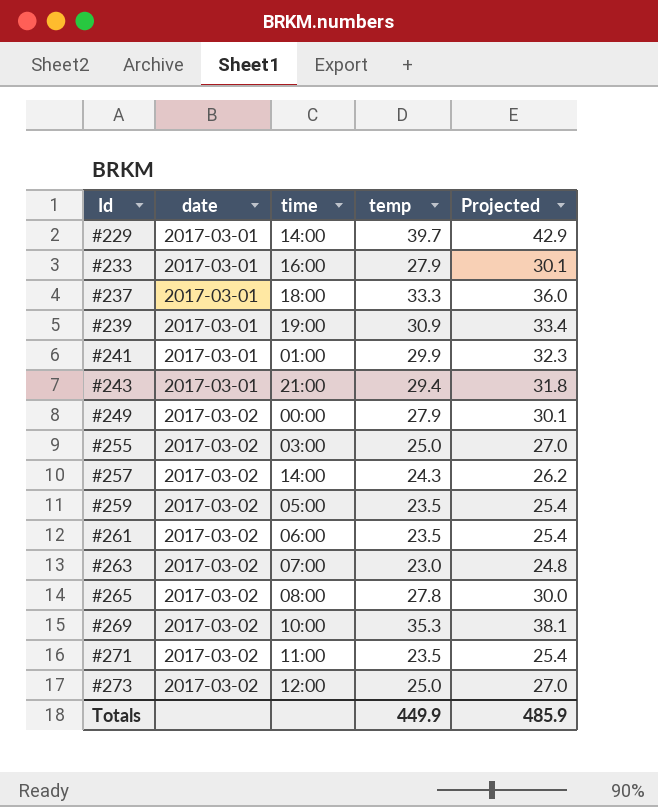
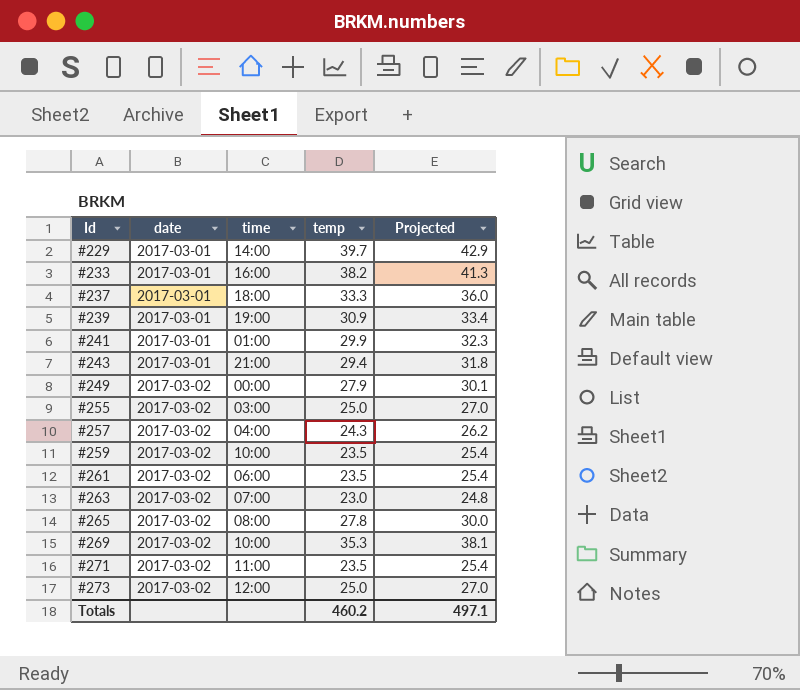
#233 | temp: 27.9 -> 38.2
#233 | Projected: 30.1 -> 41.3
#257 | time: 14:00 -> 04:00
#259 | time: 05:00 -> 10:00
Totals | temp: 449.9 -> 460.2
Totals | Projected: 485.9 -> 497.1

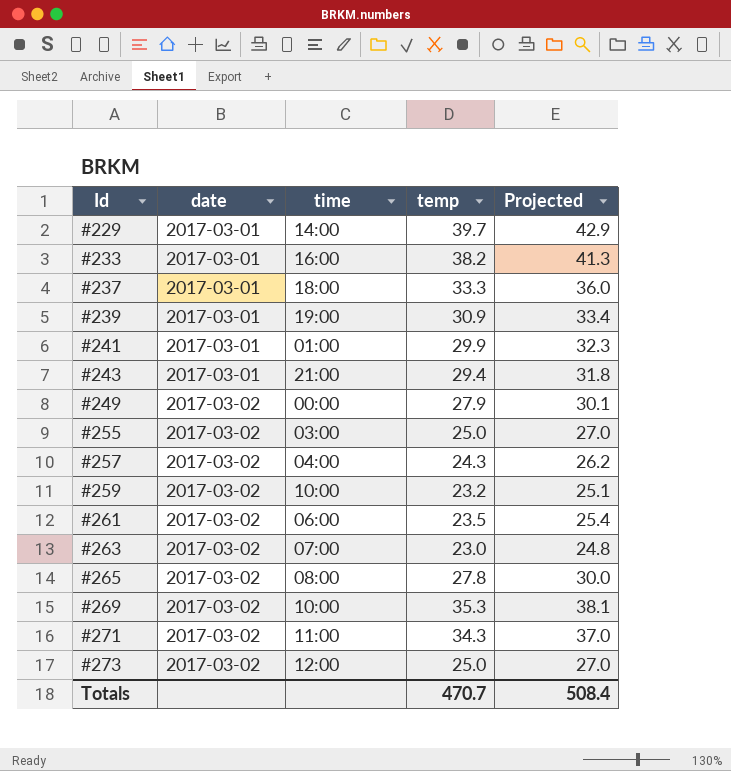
#259 | temp: 23.5 -> 23.2
#259 | Projected: 25.4 -> 25.1
#271 | temp: 23.5 -> 34.3
#271 | Projected: 25.4 -> 37.0
Totals | temp: 460.2 -> 470.7
Totals | Projected: 497.1 -> 508.4

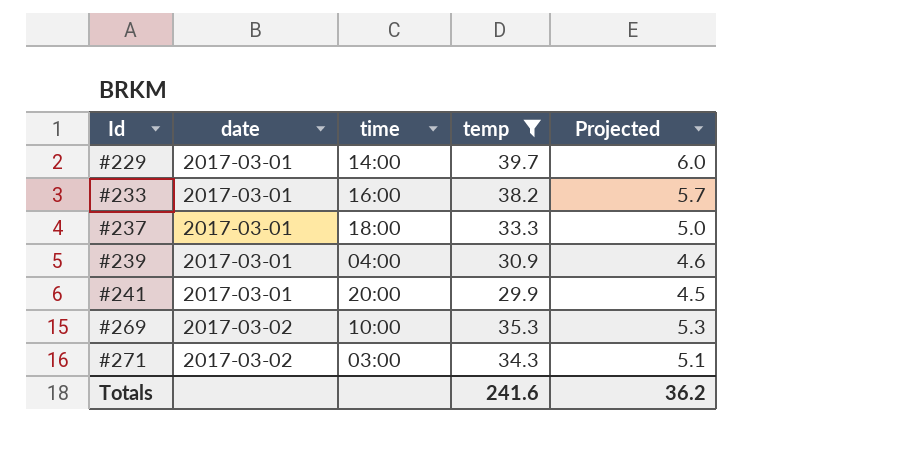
filter: none -> temp >= 29.9
column Projected | formula: [temp] * 1.08 -> [temp] * 0.15
#239 | time: 19:00 -> 04:00
#241 | time: 01:00 -> 20:00
#271 | time: 11:00 -> 03:00
Totals | temp: 470.7 -> 241.6
Totals | Projected: 508.4 -> 36.2

